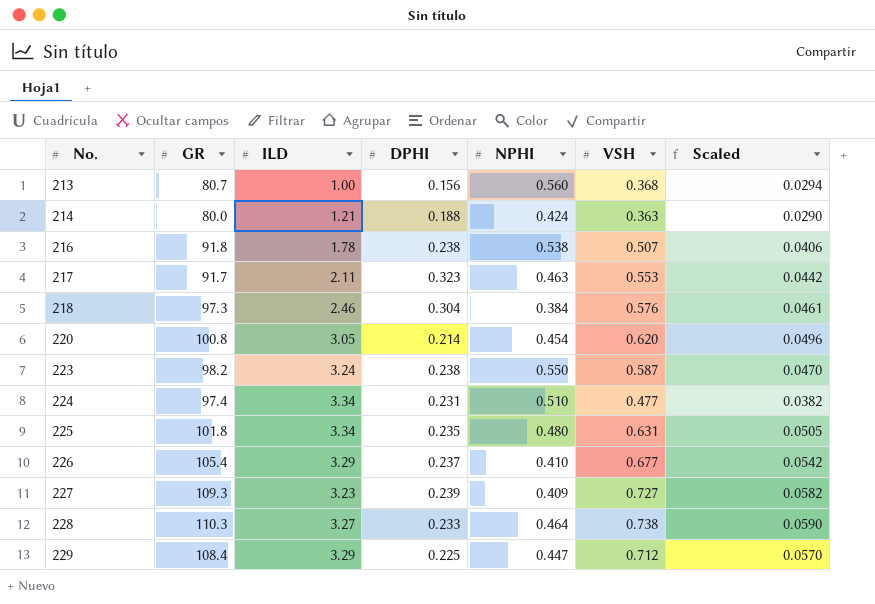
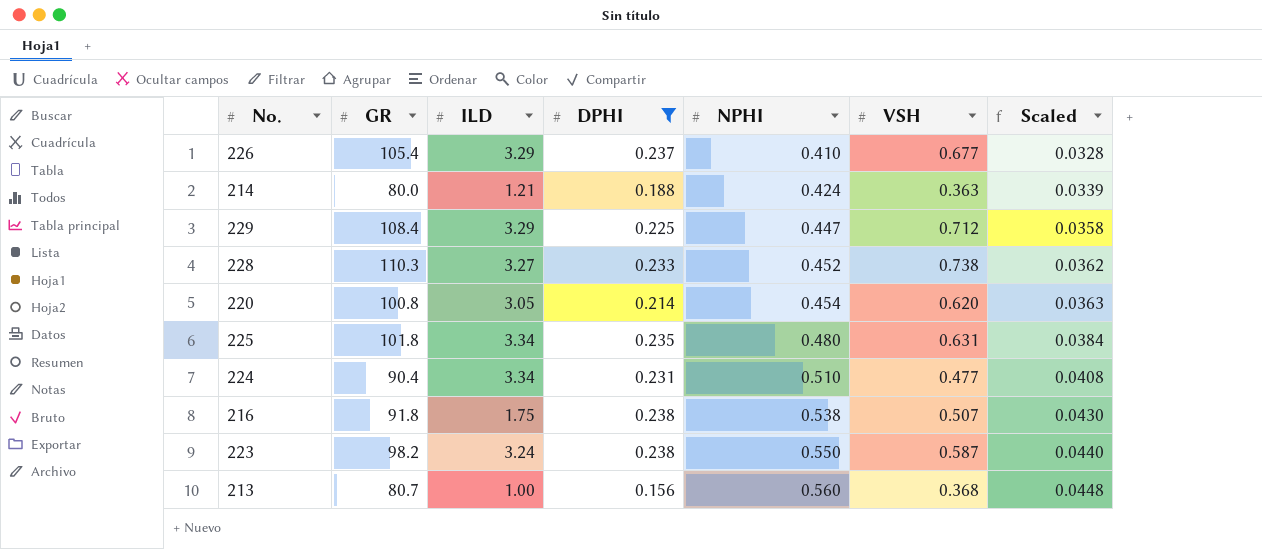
filter: none -> DPHI <= 0.238
row order: No. ascending -> NPHI ascending
column Scaled | formula: [VSH] * 0.08 -> [NPHI] * 0.08
228 | NPHI: 0.464 -> 0.452
224 | GR: 97.4 -> 90.4
216 | ILD: 1.78 -> 1.75

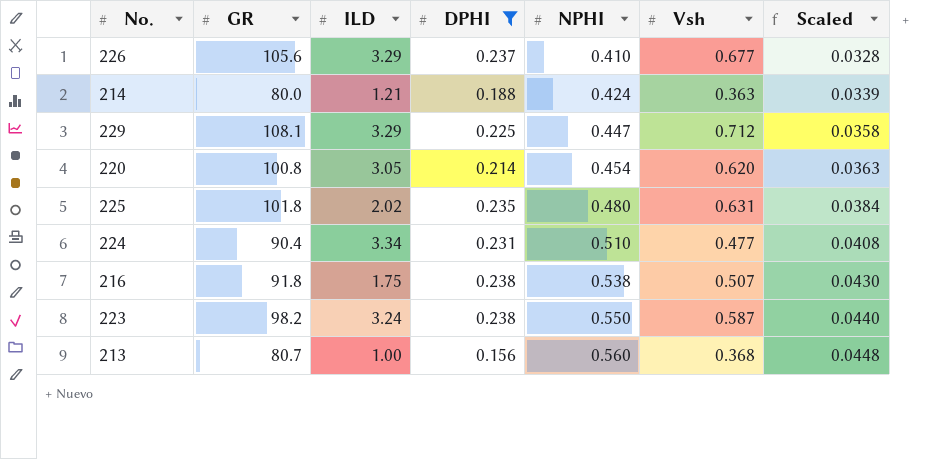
column name: VSH -> Vsh
row 228: 110.3 | 3.27 | 0.233 | 0.452 | 0.738 | 0.0362 -> none
226 | GR: 105.4 -> 105.6
229 | GR: 108.4 -> 108.1
225 | ILD: 3.34 -> 2.02

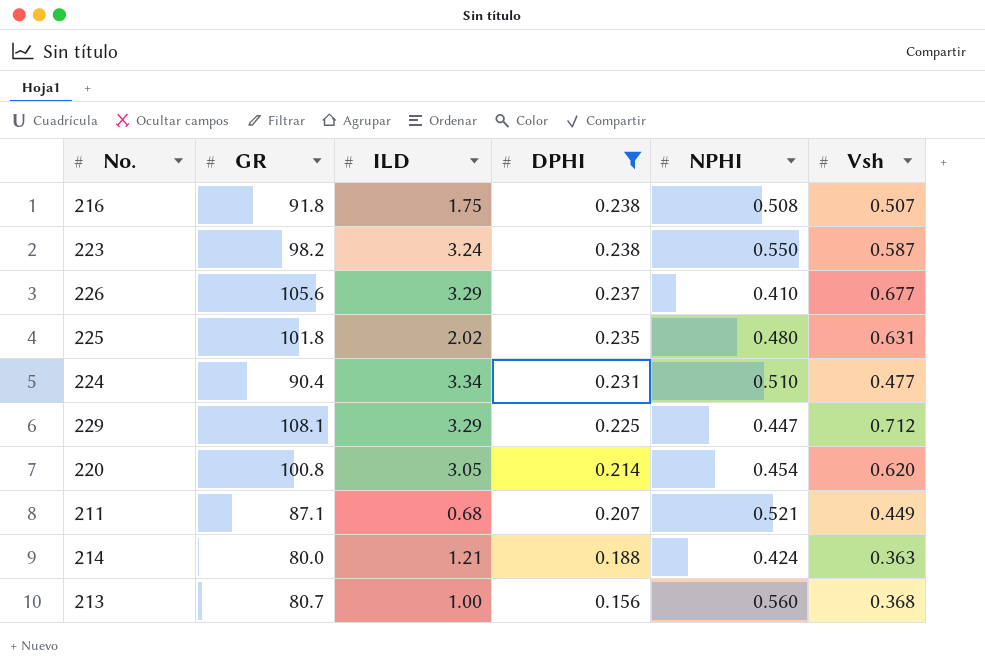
row order: NPHI ascending -> DPHI descending
column Scaled | formula: [NPHI] * 0.08 -> none
216 | NPHI: 0.538 -> 0.508
row 211: none -> 87.1 | 0.68 | 0.207 | 0.521 | 0.449

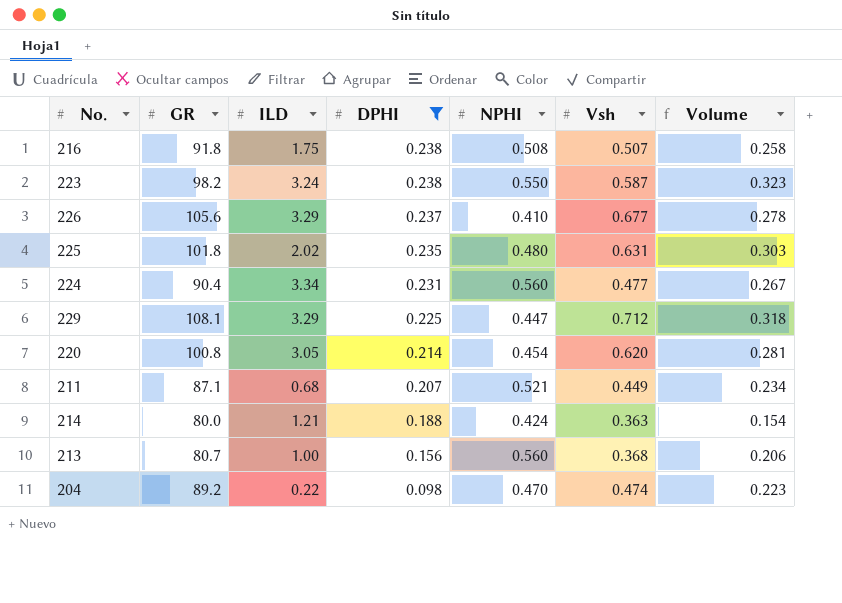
column Volume | formula: none -> [NPHI] * [Vsh]
224 | NPHI: 0.510 -> 0.560
row 204: none -> 89.2 | 0.22 | 0.098 | 0.470 | 0.474 | 0.223

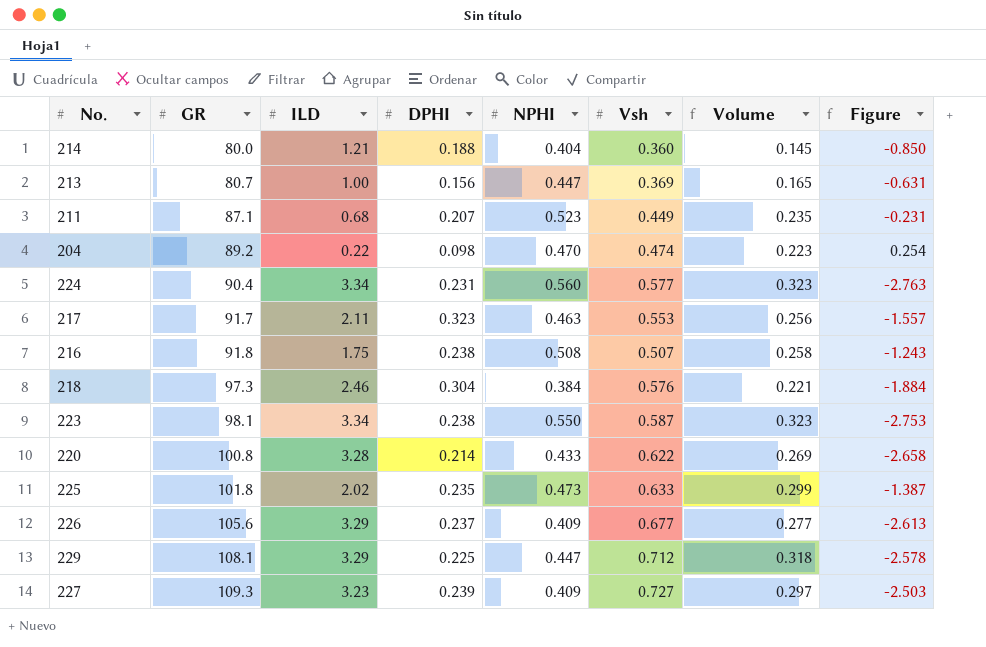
filter: DPHI <= 0.238 -> none
row order: DPHI descending -> GR ascending
column Figure | formula: none -> [Vsh] - [ILD]
214 | NPHI: 0.424 -> 0.404
214 | Vsh: 0.363 -> 0.360
214 | Volume: 0.154 -> 0.145
213 | NPHI: 0.560 -> 0.447
213 | Vsh: 0.368 -> 0.369
213 | Volume: 0.206 -> 0.165
211 | NPHI: 0.521 -> 0.523
211 | Volume: 0.234 -> 0.235
224 | Vsh: 0.477 -> 0.577
224 | Volume: 0.267 -> 0.323
223 | GR: 98.2 -> 98.1
223 | ILD: 3.24 -> 3.34
220 | ILD: 3.05 -> 3.28
220 | NPHI: 0.454 -> 0.433
220 | Vsh: 0.620 -> 0.622
220 | Volume: 0.281 -> 0.269
225 | NPHI: 0.480 -> 0.473
225 | Vsh: 0.631 -> 0.633
225 | Volume: 0.303 -> 0.299
226 | NPHI: 0.410 -> 0.409
226 | Volume: 0.278 -> 0.277

